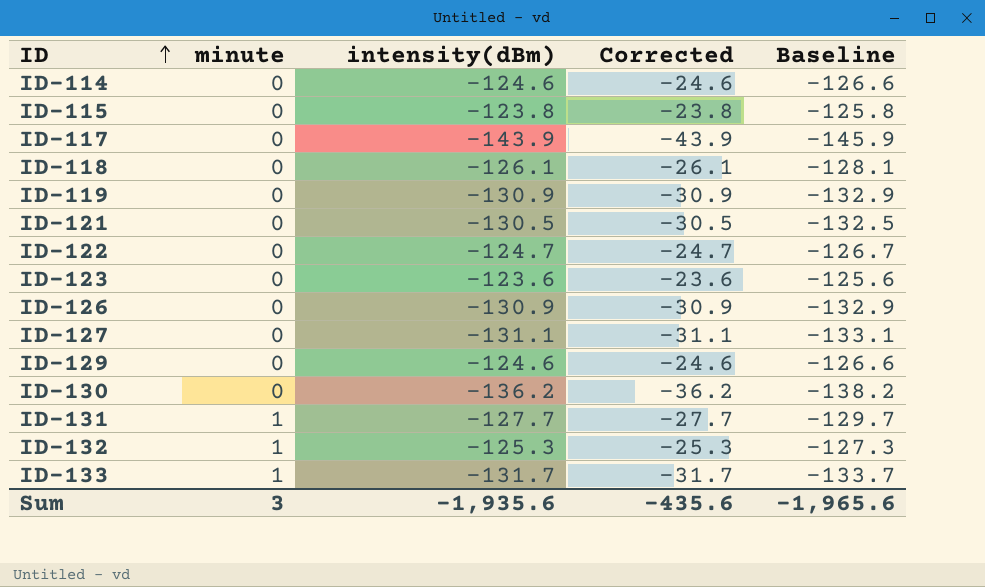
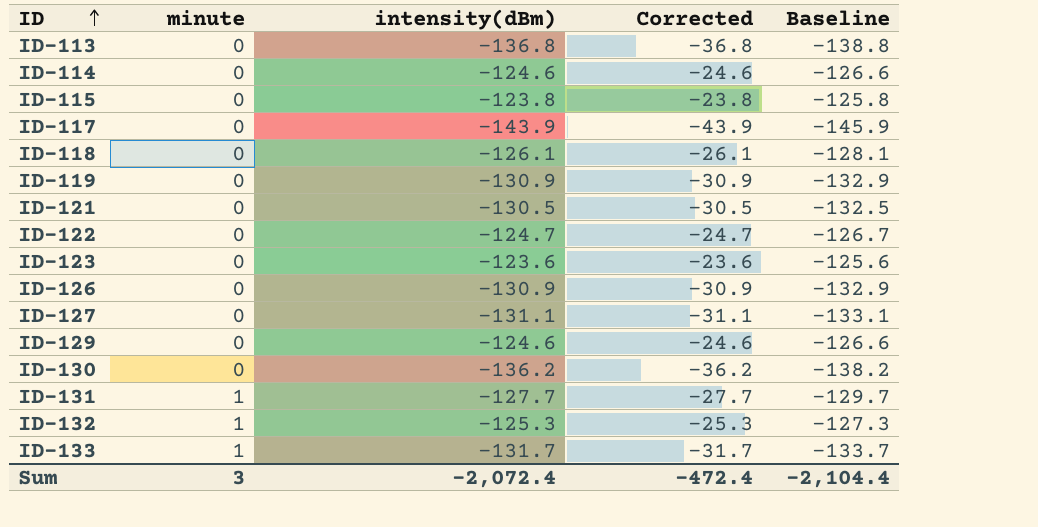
row ID-113: none -> 0 | -136.8 | -36.8 | -138.8
Sum | intensity(dBm): -1,935.6 -> -2,072.4
Sum | Corrected: -435.6 -> -472.4
Sum | Baseline: -1,965.6 -> -2,104.4

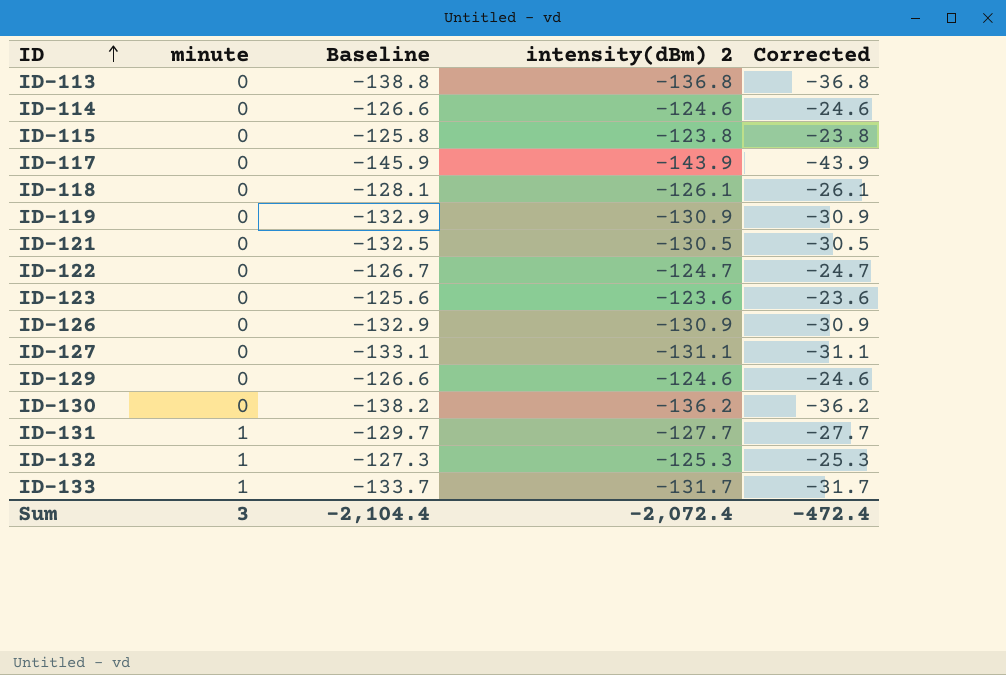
column Baseline | position: 5 -> 3
column name: intensity(dBm) -> intensity(dBm) 2

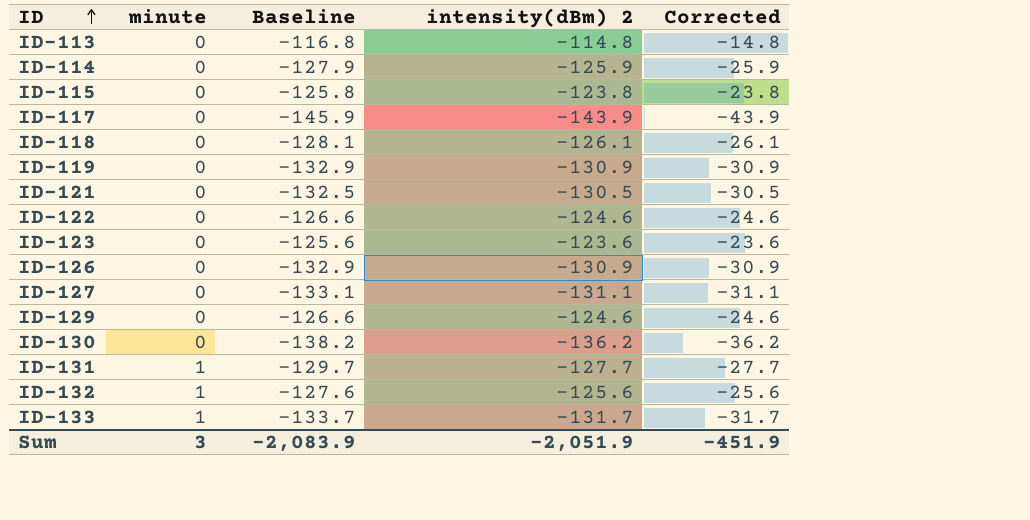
ID-113 | Baseline: -138.8 -> -116.8
ID-113 | intensity(dBm) 2: -136.8 -> -114.8
ID-113 | Corrected: -36.8 -> -14.8
ID-114 | Baseline: -126.6 -> -127.9
ID-114 | intensity(dBm) 2: -124.6 -> -125.9
ID-114 | Corrected: -24.6 -> -25.9
ID-122 | Baseline: -126.7 -> -126.6
ID-122 | intensity(dBm) 2: -124.7 -> -124.6
ID-122 | Corrected: -24.7 -> -24.6
ID-132 | Baseline: -127.3 -> -127.6
ID-132 | intensity(dBm) 2: -125.3 -> -125.6
ID-132 | Corrected: -25.3 -> -25.6
Sum | Baseline: -2,104.4 -> -2,083.9
Sum | intensity(dBm) 2: -2,072.4 -> -2,051.9
Sum | Corrected: -472.4 -> -451.9

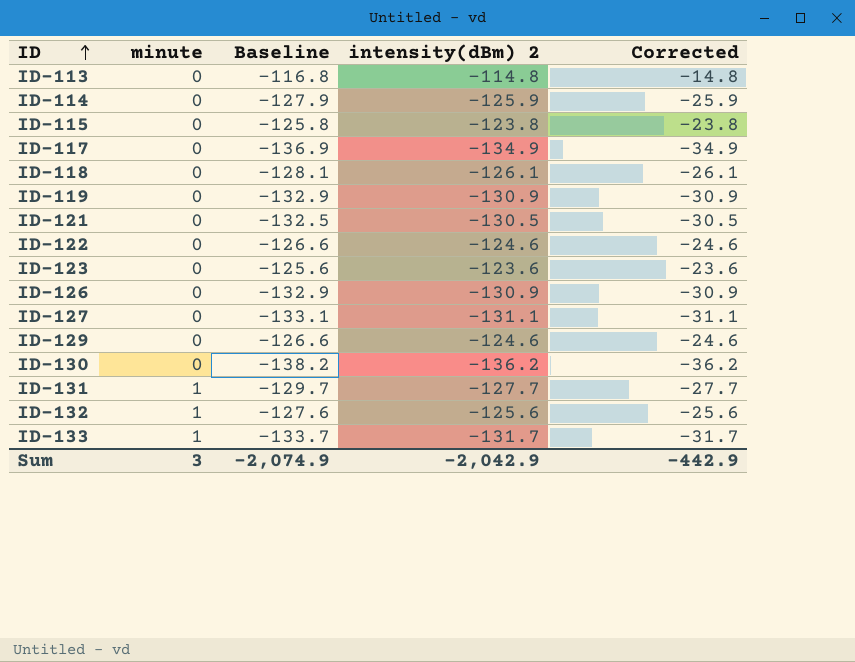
ID-117 | Baseline: -145.9 -> -136.9
ID-117 | intensity(dBm) 2: -143.9 -> -134.9
ID-117 | Corrected: -43.9 -> -34.9
Sum | Baseline: -2,083.9 -> -2,074.9
Sum | intensity(dBm) 2: -2,051.9 -> -2,042.9
Sum | Corrected: -451.9 -> -442.9

